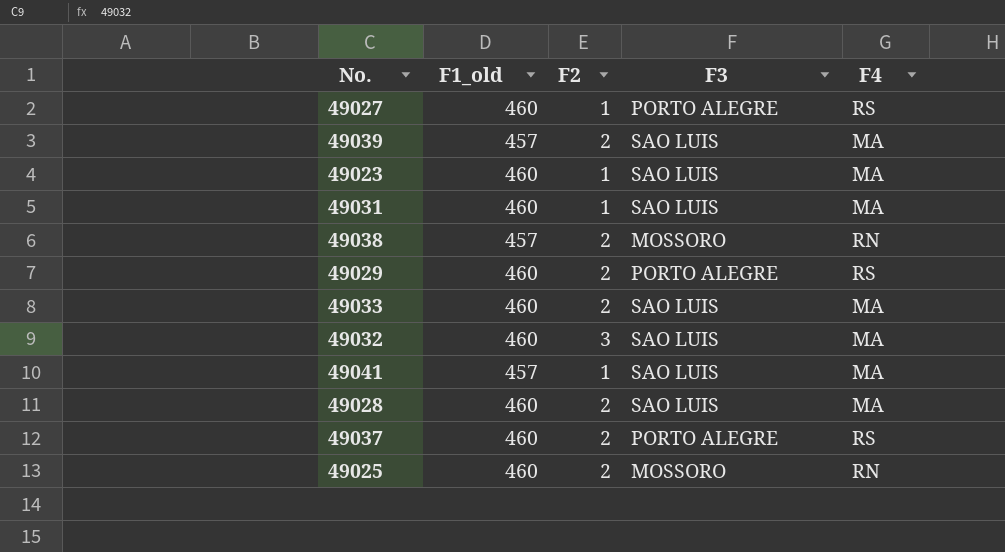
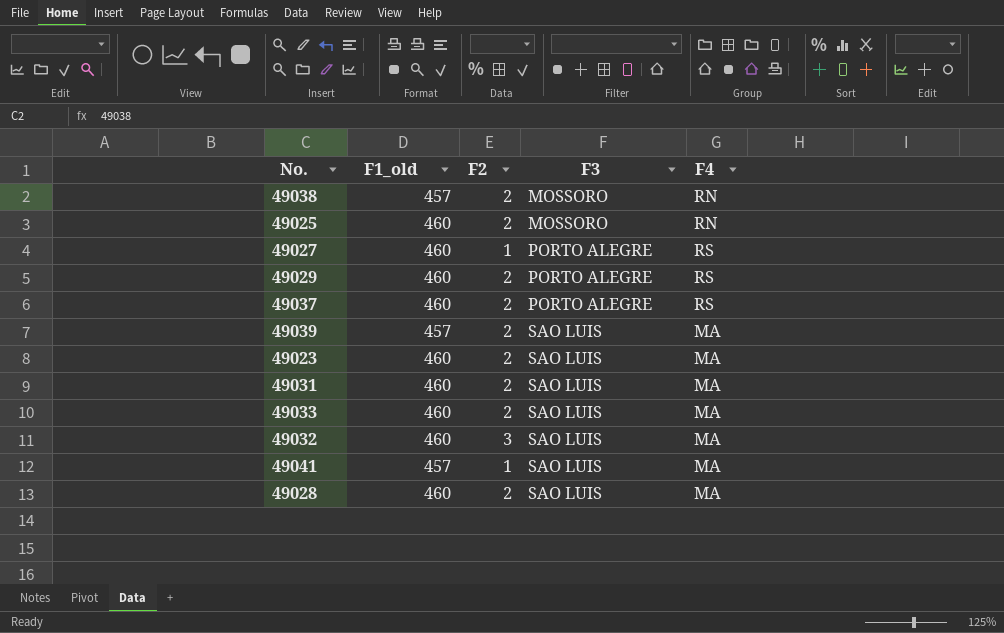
row order: none -> F3 ascending
49023 | F2: 1 -> 2
49031 | F2: 1 -> 2

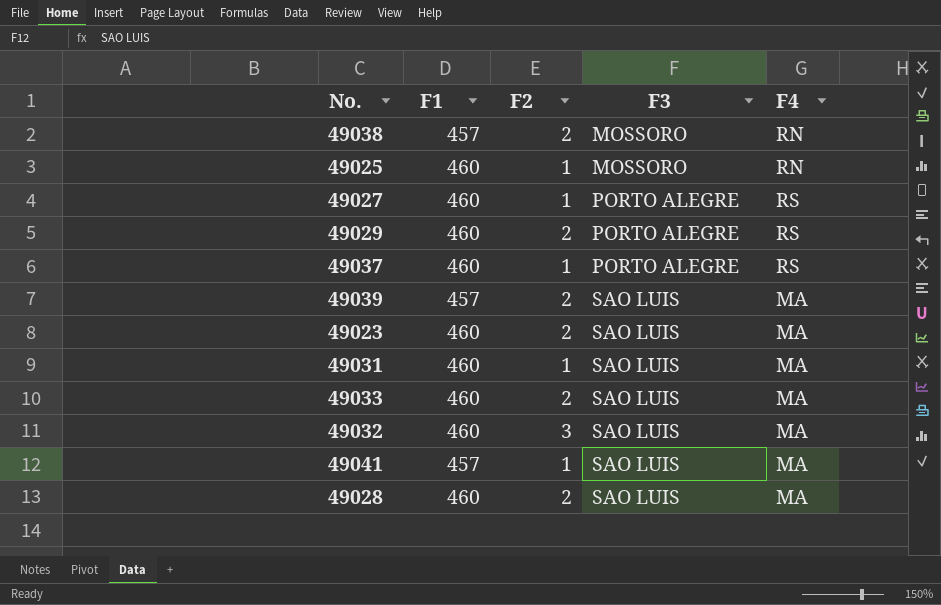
column name: F1_old -> F1
49025 | F2: 2 -> 1
49037 | F2: 2 -> 1
49031 | F2: 2 -> 1

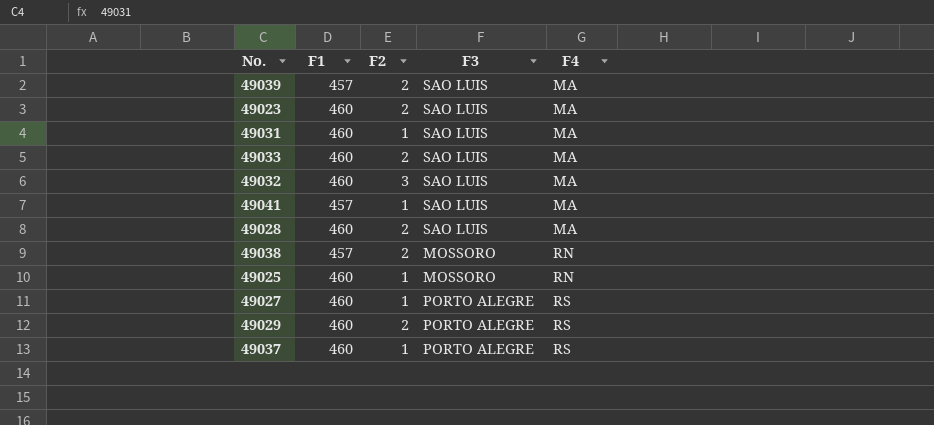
row order: F3 ascending -> F4 ascending

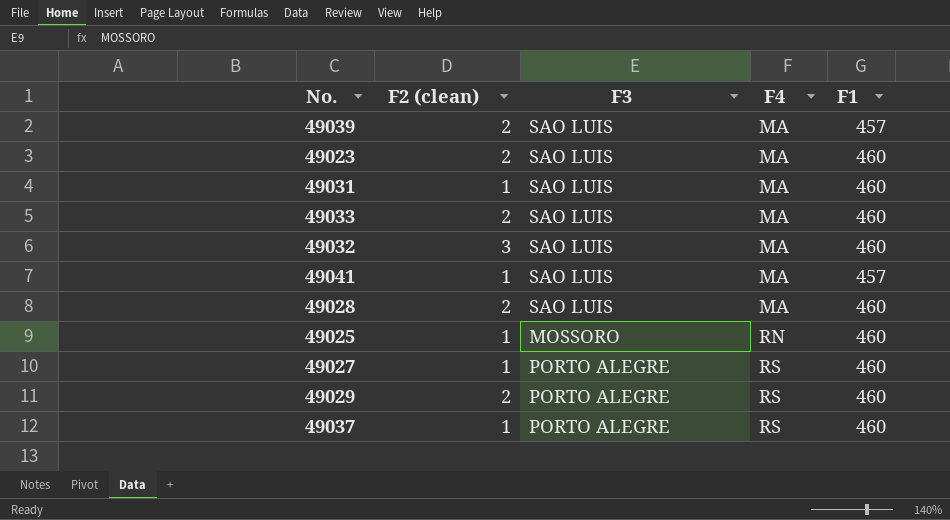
column name: F2 -> F2 (clean)
column F1 | position: 2 -> 5
row 49038: 457 | 2 | MOSSORO | RN -> none

